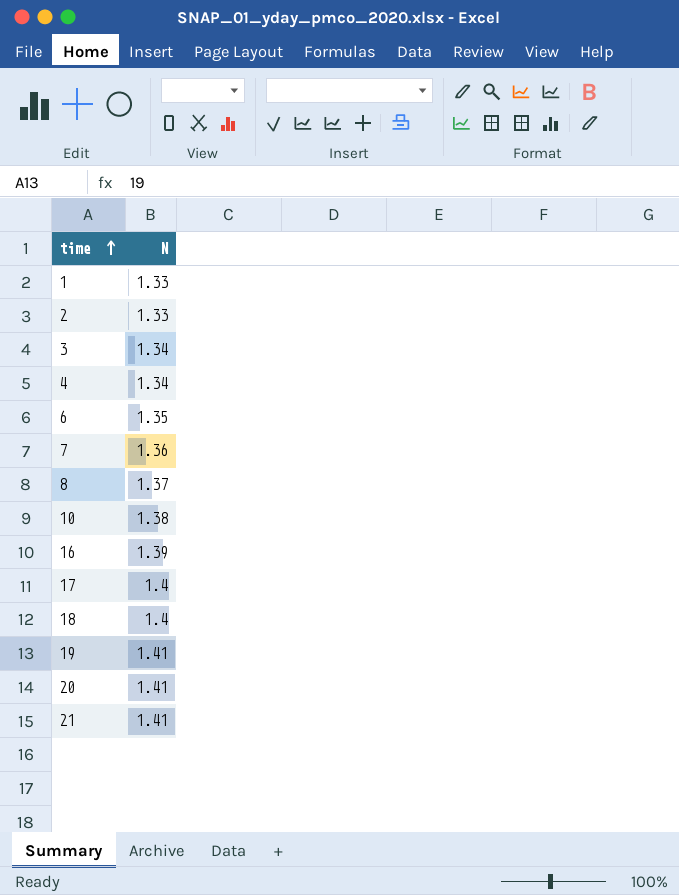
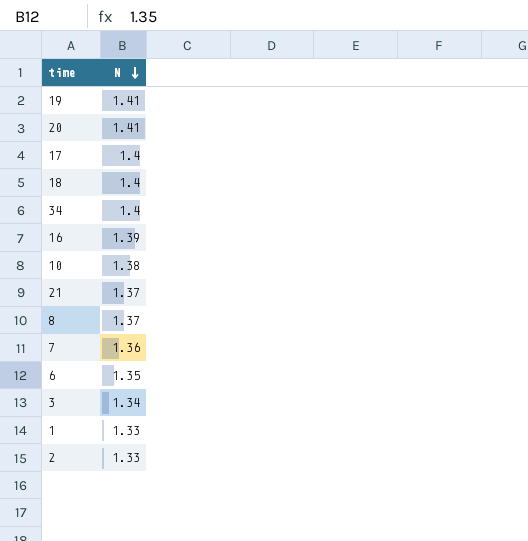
row order: time ascending -> N descending
row 4: 1.34 -> none
row 34: none -> 1.4
21 | N: 1.41 -> 1.37

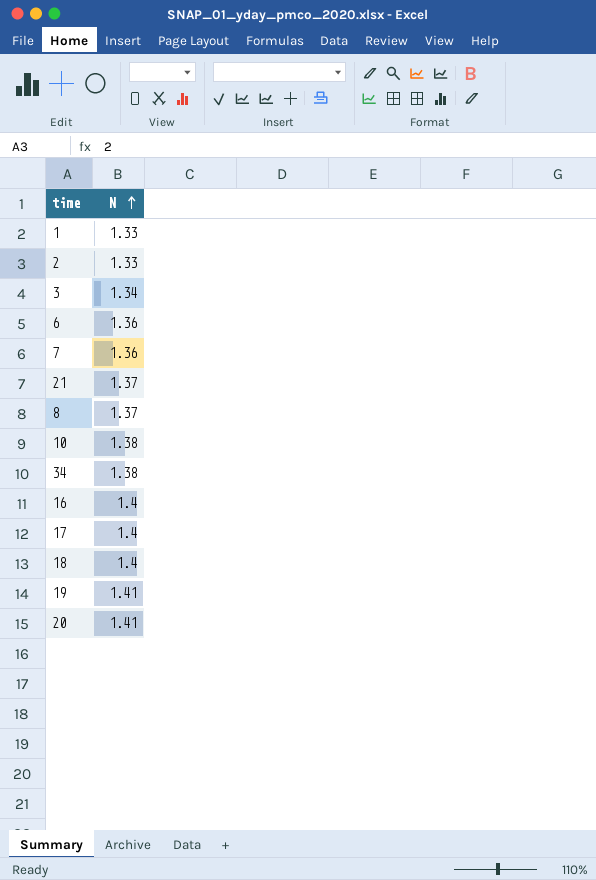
row order: N descending -> N ascending
6 | N: 1.35 -> 1.36
34 | N: 1.4 -> 1.38
16 | N: 1.39 -> 1.4

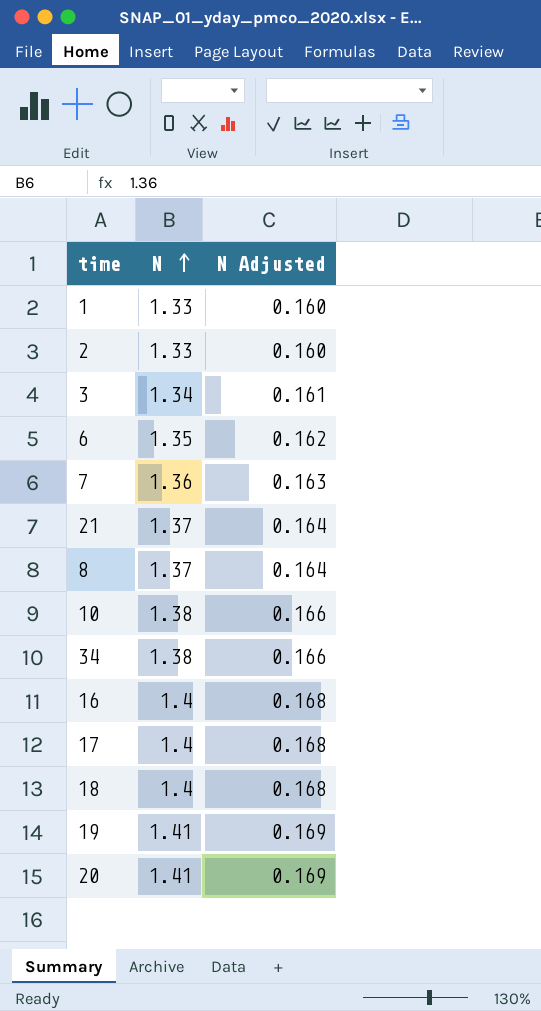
column N Adjusted | formula: none -> [N] * 0.12
6 | N: 1.36 -> 1.35

